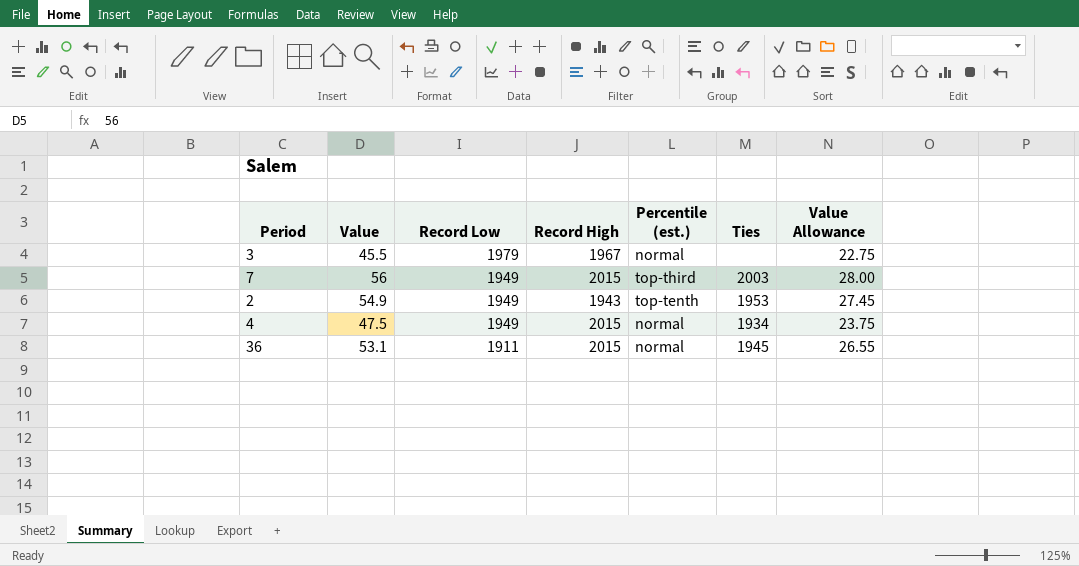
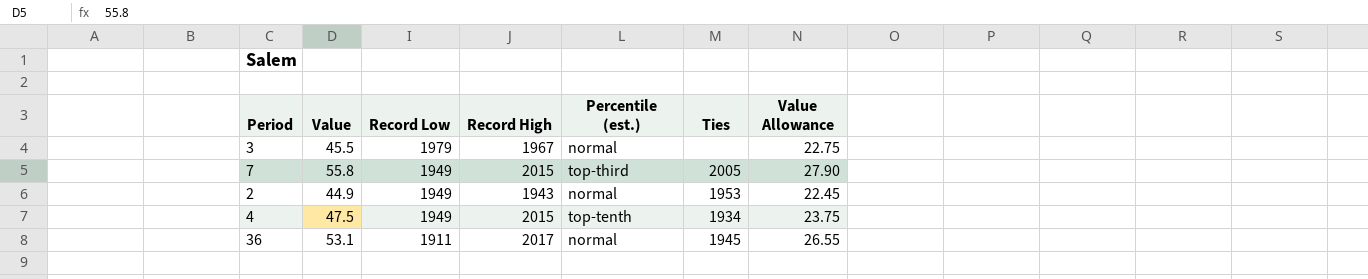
7 | Value: 56 -> 55.8
7 | Ties: 2003 -> 2005
7 | Value Allowance: 28.00 -> 27.90
2 | Value: 54.9 -> 44.9
2 | Percentile (est.): top-tenth -> normal
2 | Value Allowance: 27.45 -> 22.45
4 | Percentile (est.): normal -> top-tenth
36 | Record High: 2015 -> 2017

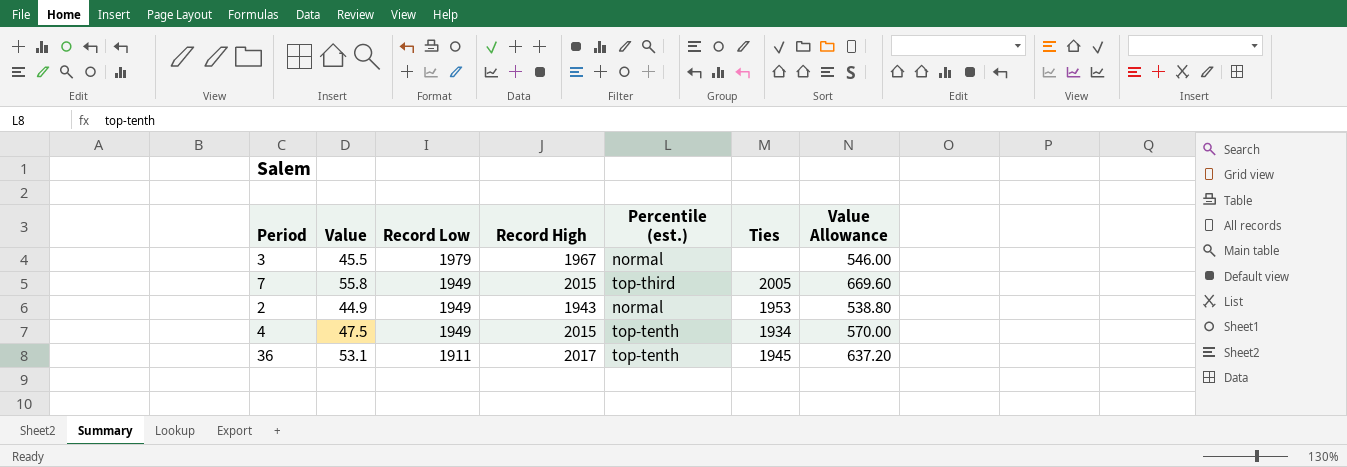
column Value Allowance | formula: [Value] * 0.5 -> [Value] * 12
36 | Percentile (est.): normal -> top-tenth

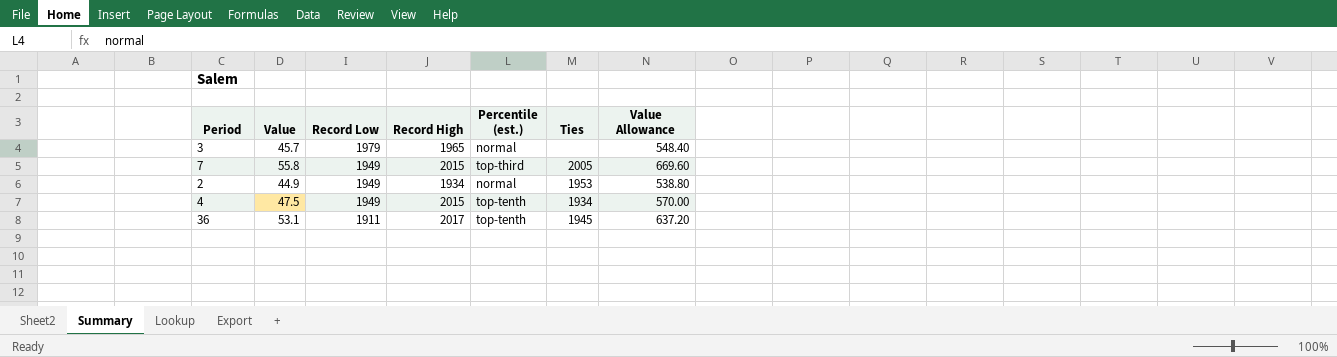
3 | Value: 45.5 -> 45.7
3 | Record High: 1967 -> 1965
3 | Value Allowance: 546.00 -> 548.40
2 | Record High: 1943 -> 1934

